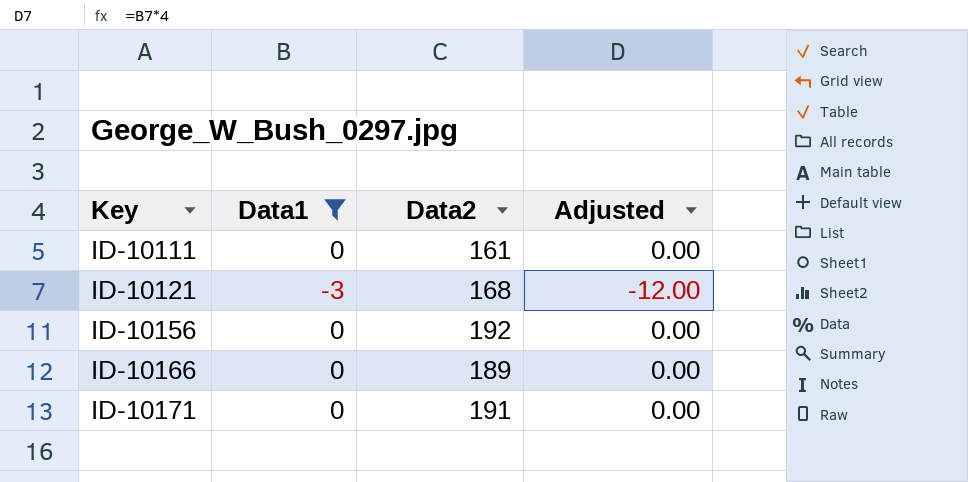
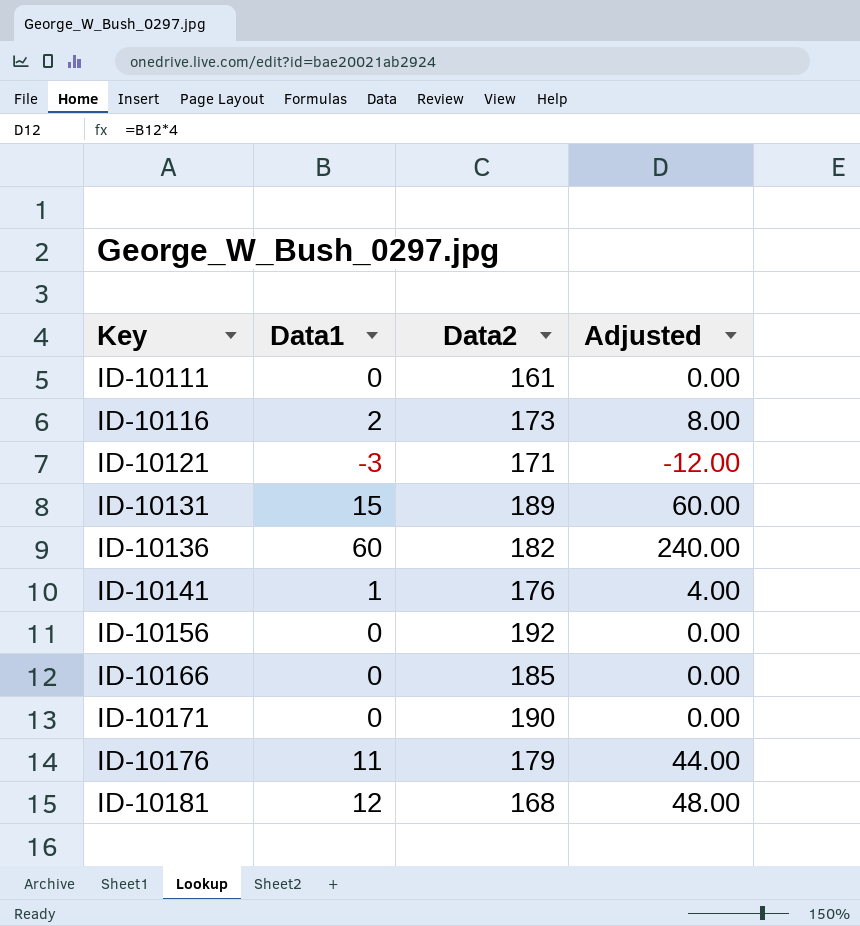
filter: Data1 <= 0 -> none
ID-10121 | Data2: 168 -> 171
ID-10166 | Data2: 189 -> 185
ID-10171 | Data2: 191 -> 190

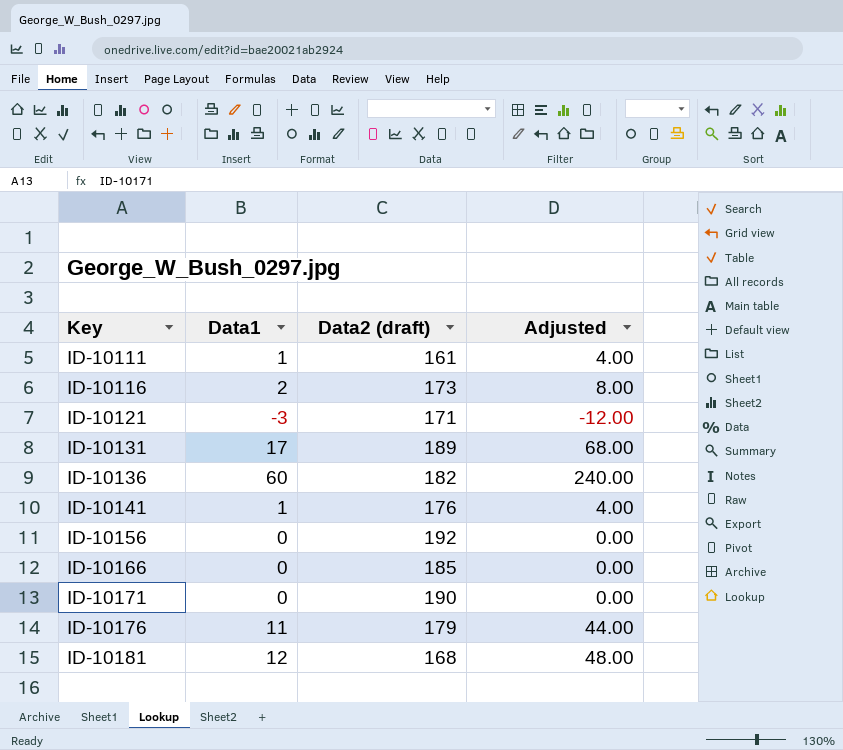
column name: Data2 -> Data2 (draft)
ID-10111 | Data1: 0 -> 1
ID-10111 | Adjusted: 0.00 -> 4.00
ID-10131 | Data1: 15 -> 17
ID-10131 | Adjusted: 60.00 -> 68.00

